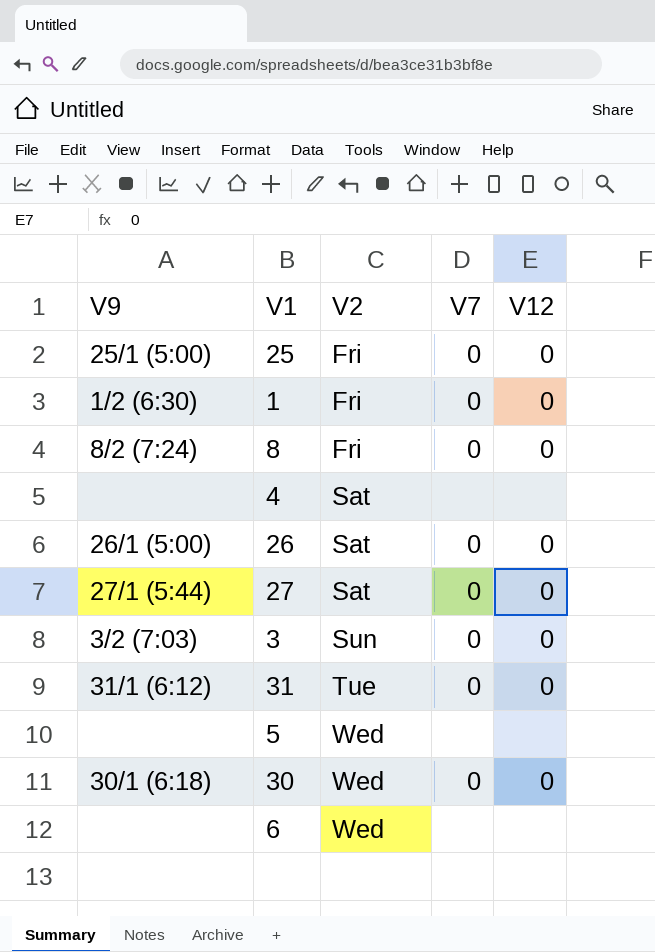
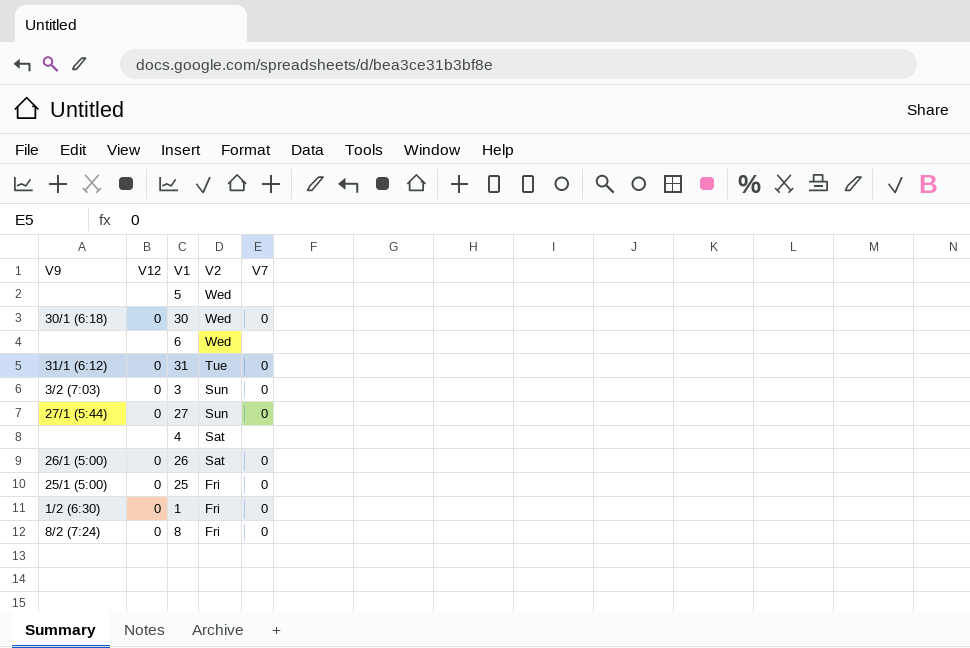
row order: V2 ascending -> V2 descending
column V12 | position: 5 -> 2
27 | V2: Sat -> Sun

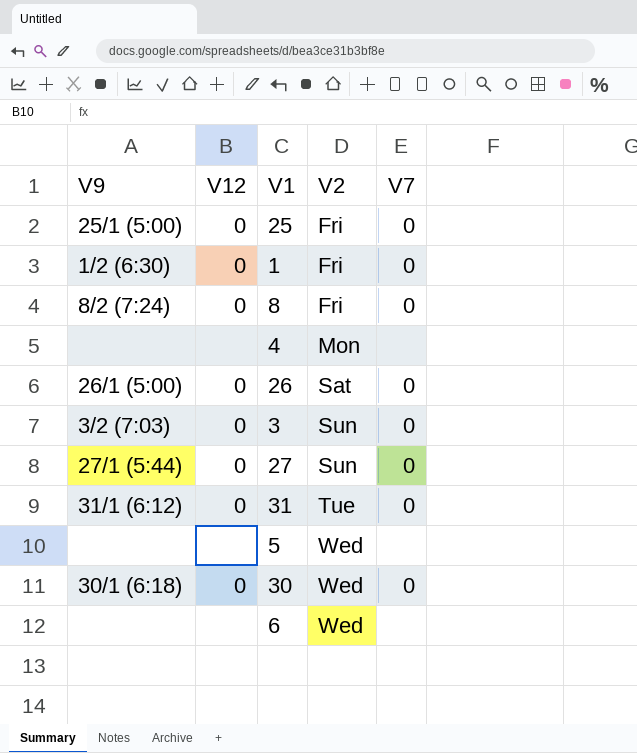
row order: V2 descending -> V2 ascending
4 | V2: Sat -> Mon

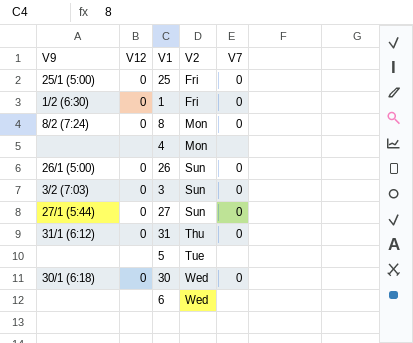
8 | V2: Fri -> Mon
26 | V2: Sat -> Sun
31 | V2: Tue -> Thu
5 | V2: Wed -> Tue

